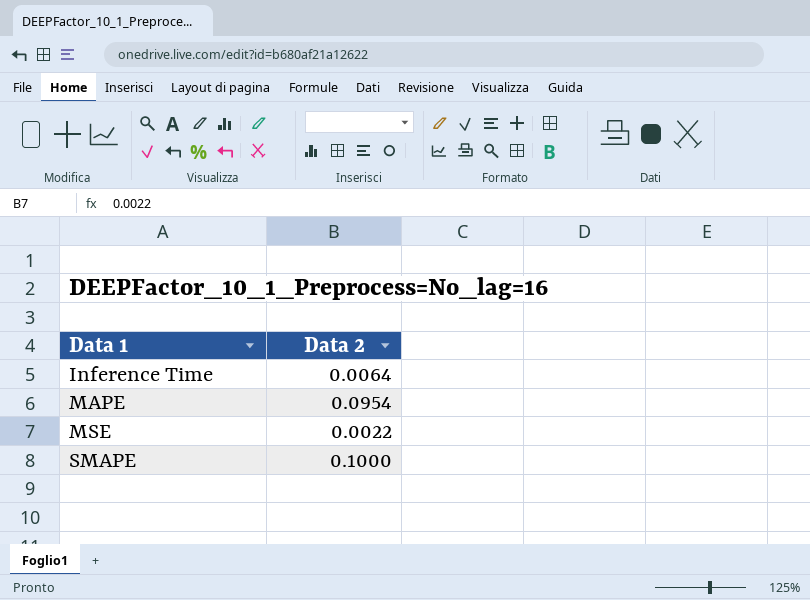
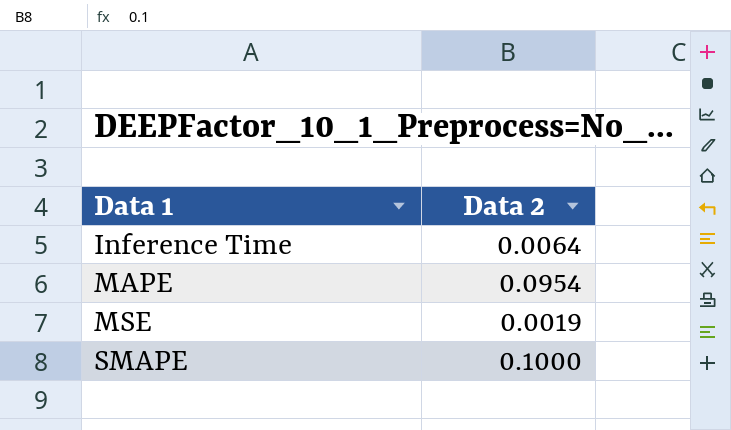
MSE | Data 2: 0.0022 -> 0.0019

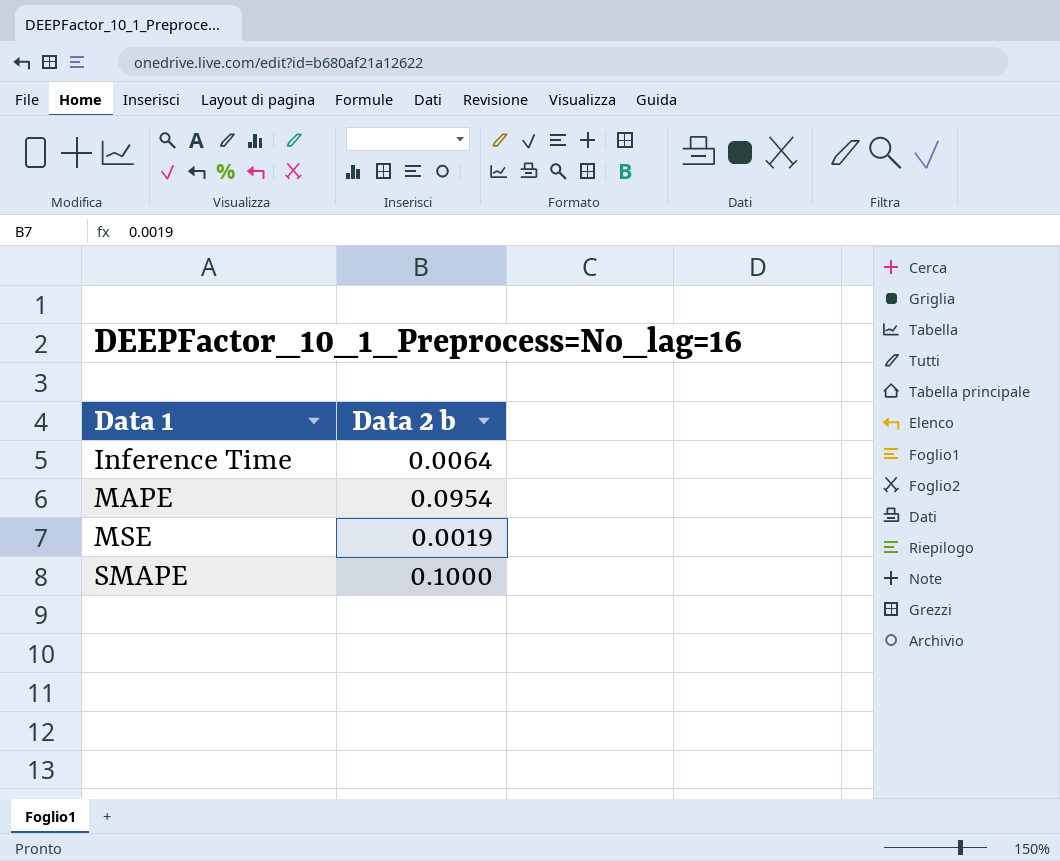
column name: Data 2 -> Data 2 b

